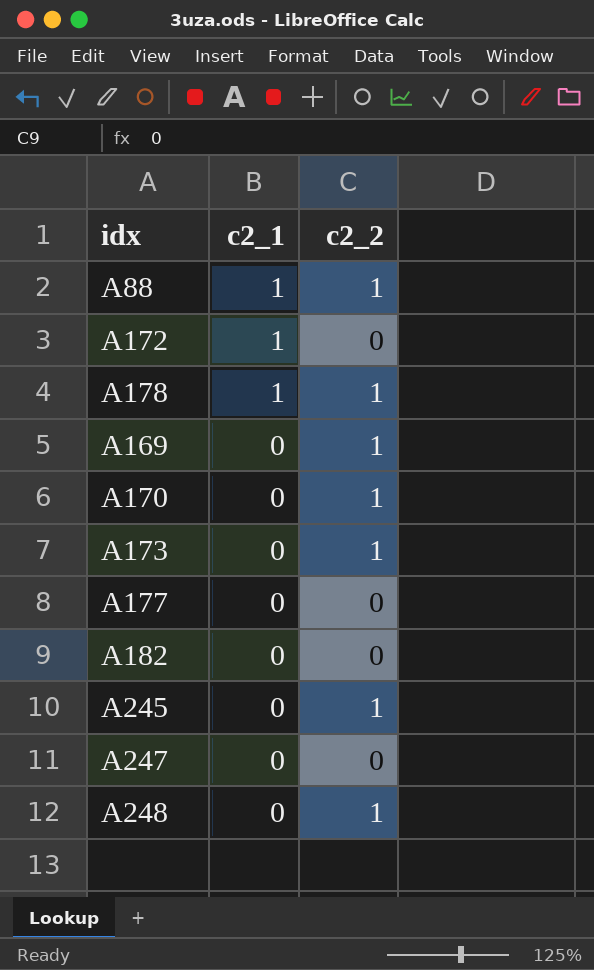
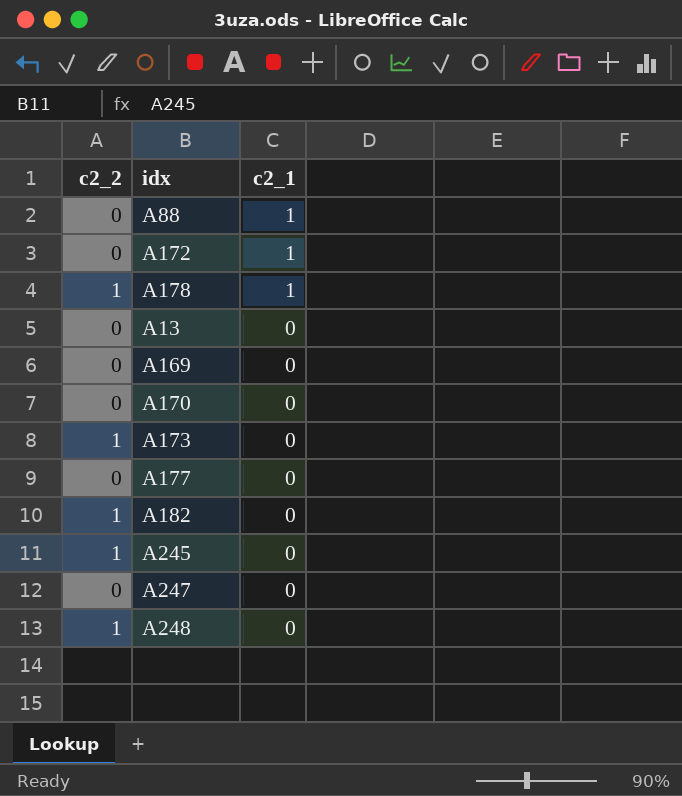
column c2_2 | position: 3 -> 1
A88 | c2_2: 1 -> 0
row A13: none -> 0 | 0
A169 | c2_2: 1 -> 0
A170 | c2_2: 1 -> 0
A182 | c2_2: 0 -> 1

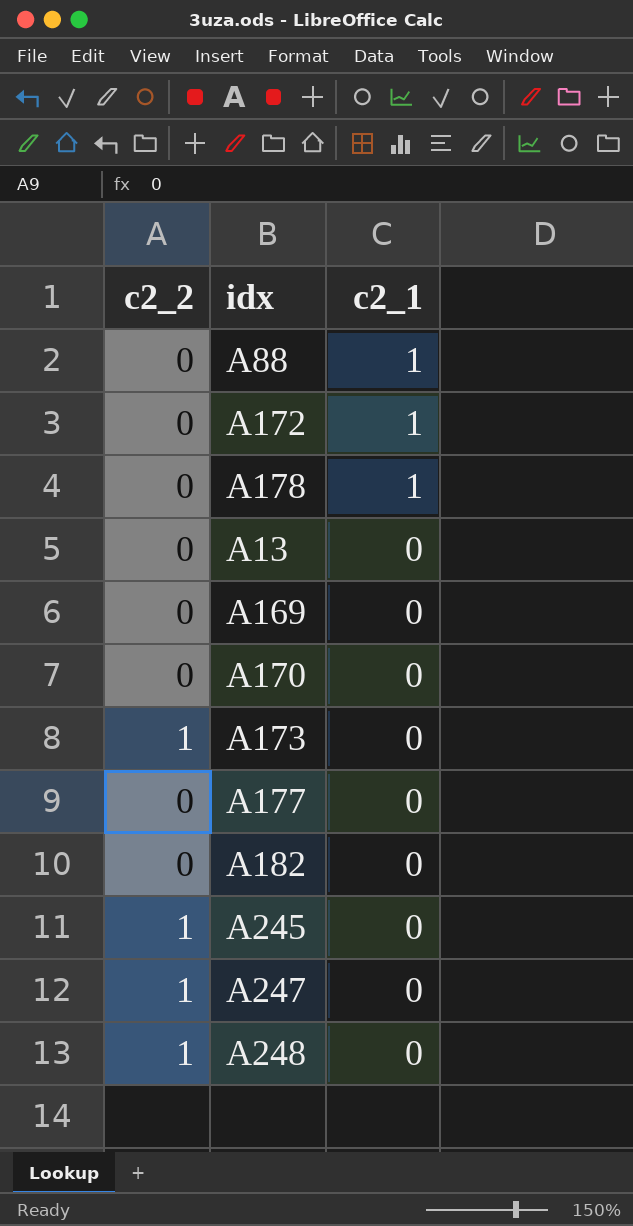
A178 | c2_2: 1 -> 0
A182 | c2_2: 1 -> 0
A247 | c2_2: 0 -> 1

